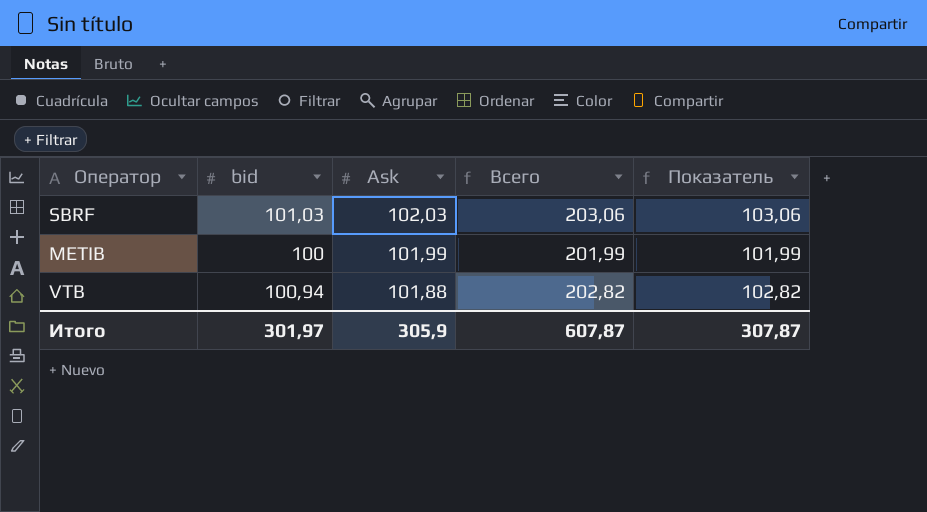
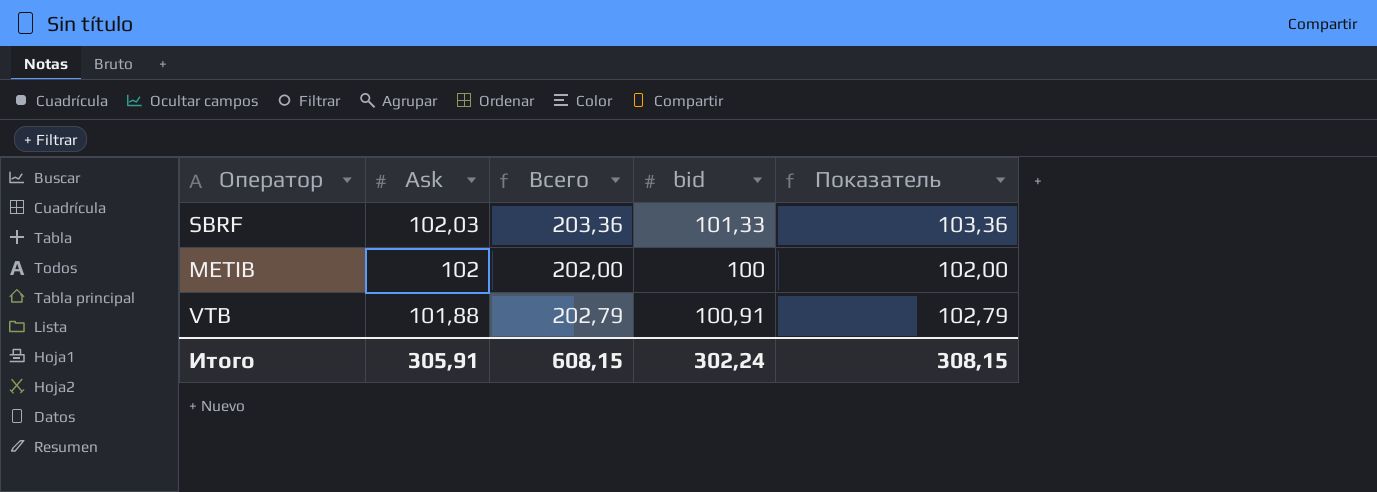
column bid | position: 2 -> 4
SBRF | Всего: 203,06 -> 203,36
SBRF | bid: 101,03 -> 101,33
SBRF | Показатель: 103,06 -> 103,36
METIB | Ask: 101,99 -> 102
METIB | Всего: 201,99 -> 202,00
METIB | Показатель: 101,99 -> 102,00
VTB | Всего: 202,82 -> 202,79
VTB | bid: 100,94 -> 100,91
VTB | Показатель: 102,82 -> 102,79
Итого | Ask: 305,9 -> 305,91
Итого | Всего: 607,87 -> 608,15
Итого | bid: 301,97 -> 302,24
Итого | Показатель: 307,87 -> 308,15

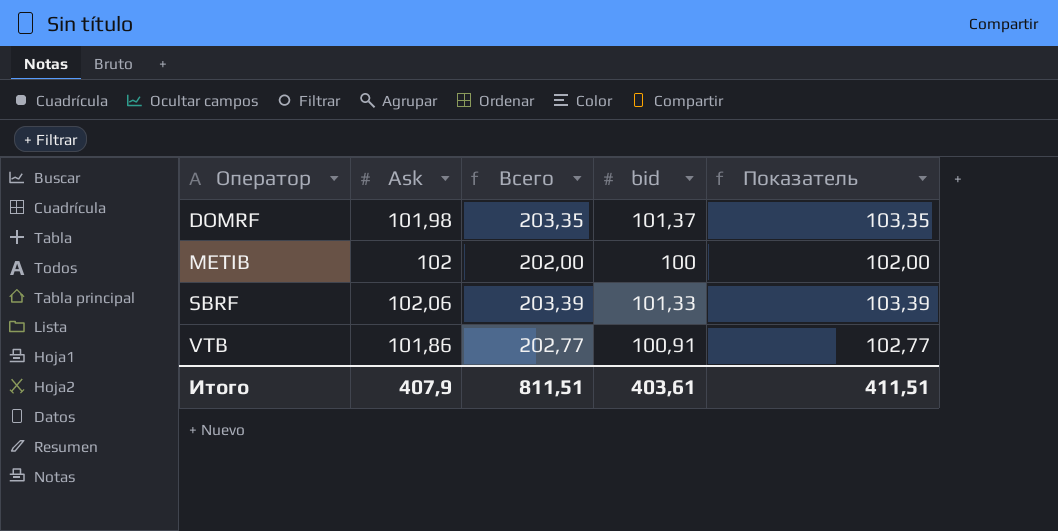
row order: Ask descending -> Оператор ascending
row DOMRF: none -> 101,98 | 203,35 | 101,37 | 103,35
SBRF | Ask: 102,03 -> 102,06
SBRF | Всего: 203,36 -> 203,39
SBRF | Показатель: 103,36 -> 103,39
VTB | Ask: 101,88 -> 101,86
VTB | Всего: 202,79 -> 202,77
VTB | Показатель: 102,79 -> 102,77
Итого | Ask: 305,91 -> 407,9
Итого | Всего: 608,15 -> 811,51
Итого | bid: 302,24 -> 403,61
Итого | Показатель: 308,15 -> 411,51

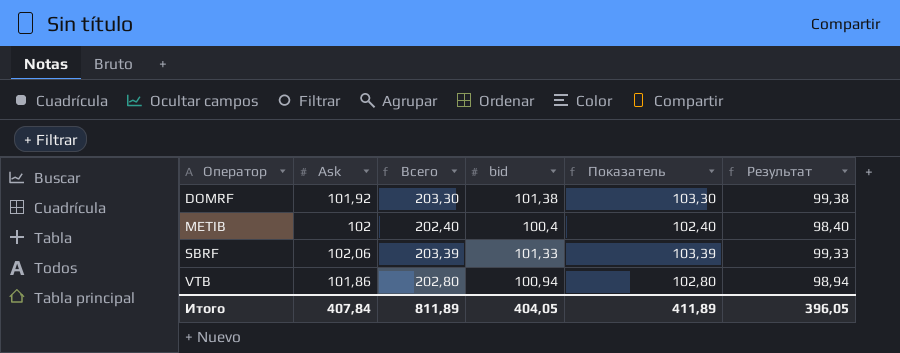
column Результат | formula: none -> [bid] - 2
DOMRF | Ask: 101,98 -> 101,92
DOMRF | Всего: 203,35 -> 203,30
DOMRF | bid: 101,37 -> 101,38
DOMRF | Показатель: 103,35 -> 103,30
METIB | Всего: 202,00 -> 202,40
METIB | bid: 100 -> 100,4
METIB | Показатель: 102,00 -> 102,40
VTB | Всего: 202,77 -> 202,80
VTB | bid: 100,91 -> 100,94
VTB | Показатель: 102,77 -> 102,80
Итого | Ask: 407,9 -> 407,84
Итого | Всего: 811,51 -> 811,89
Итого | bid: 403,61 -> 404,05
Итого | Показатель: 411,51 -> 411,89

